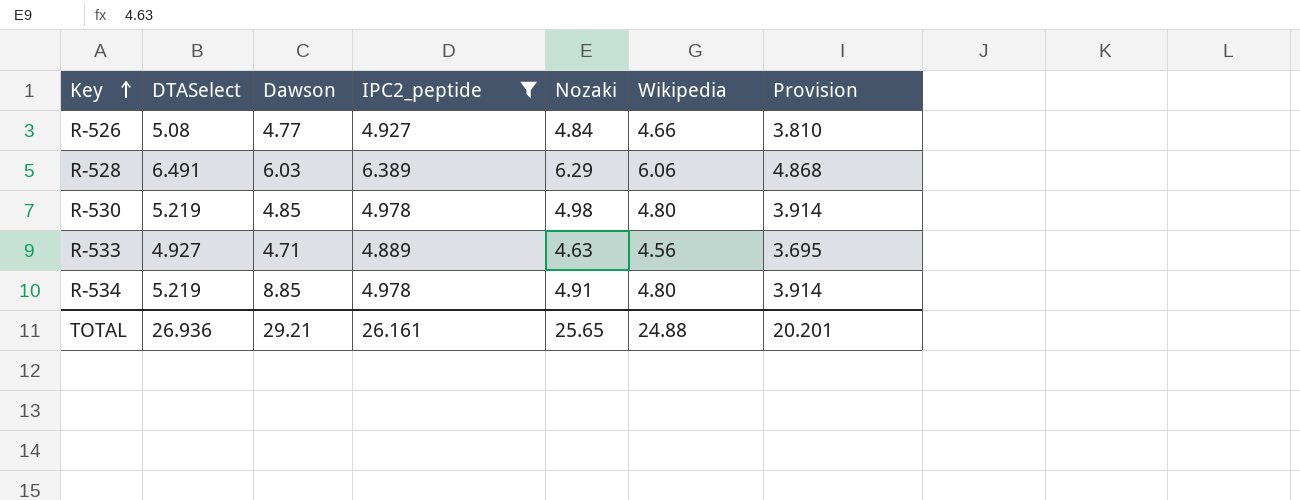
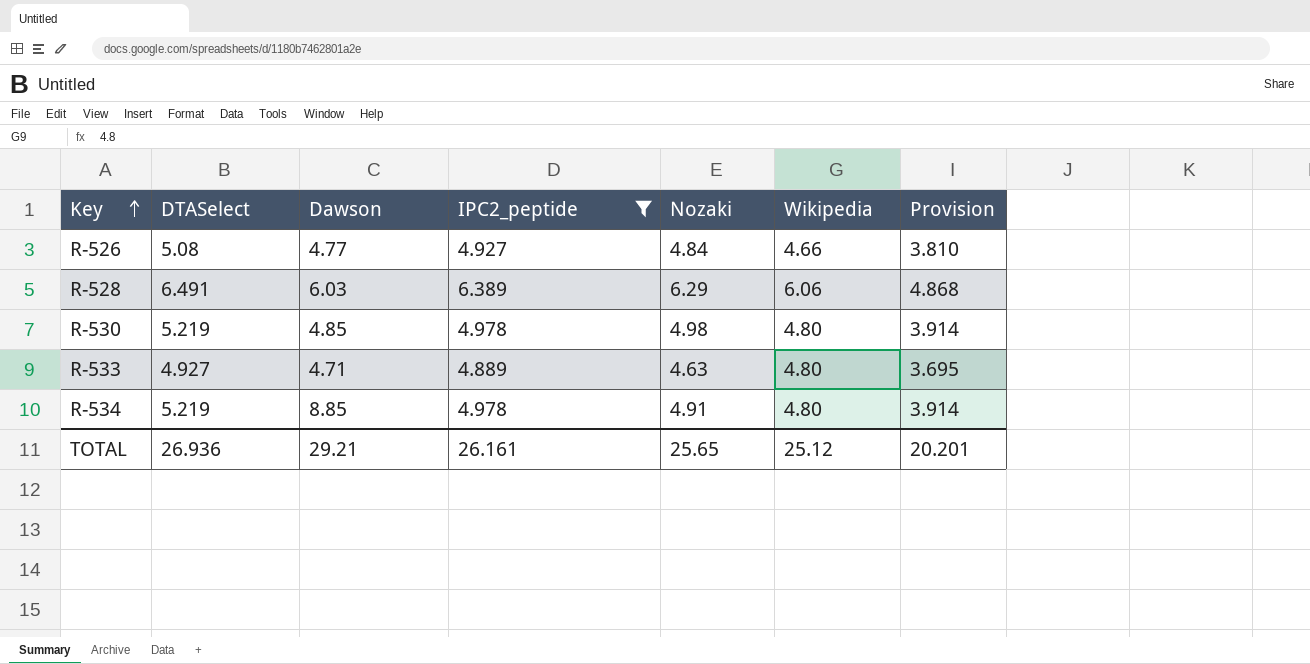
R-533 | Wikipedia: 4.56 -> 4.80
TOTAL | Wikipedia: 24.88 -> 25.12

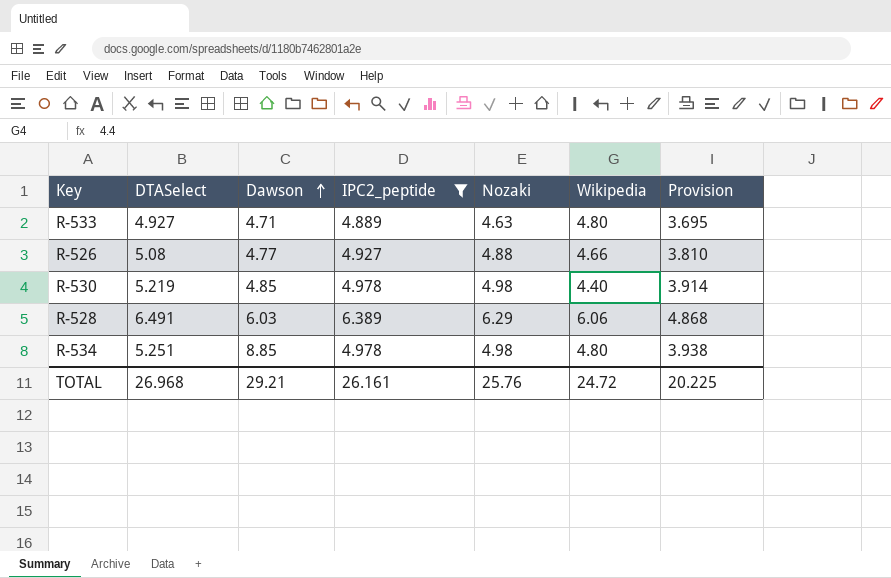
row order: Key ascending -> Dawson ascending
R-526 | Nozaki: 4.84 -> 4.88
R-530 | Wikipedia: 4.80 -> 4.40
R-534 | DTASelect: 5.219 -> 5.251
R-534 | Nozaki: 4.91 -> 4.98
R-534 | Provision: 3.914 -> 3.938
TOTAL | DTASelect: 26.936 -> 26.968
TOTAL | Nozaki: 25.65 -> 25.76
TOTAL | Wikipedia: 25.12 -> 24.72
TOTAL | Provision: 20.201 -> 20.225

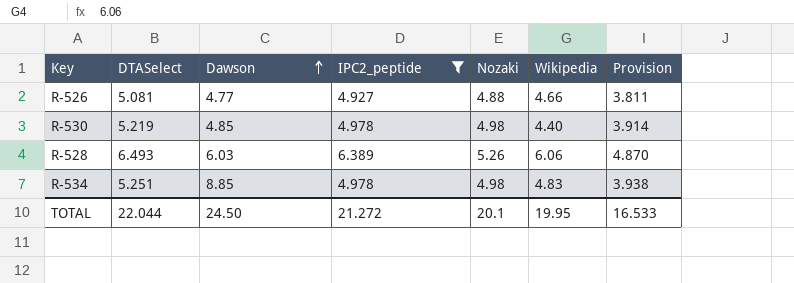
row R-533: 4.927 | 4.71 | 4.889 | 4.63 | 4.80 | 3.695 -> none
R-526 | DTASelect: 5.08 -> 5.081
R-526 | Provision: 3.810 -> 3.811
R-528 | DTASelect: 6.491 -> 6.493
R-528 | Nozaki: 6.29 -> 5.26
R-528 | Provision: 4.868 -> 4.870
R-534 | Wikipedia: 4.80 -> 4.83
TOTAL | DTASelect: 26.968 -> 22.044
TOTAL | Dawson: 29.21 -> 24.50
TOTAL | IPC2_peptide: 26.161 -> 21.272
TOTAL | Nozaki: 25.76 -> 20.1
TOTAL | Wikipedia: 24.72 -> 19.95
TOTAL | Provision: 20.225 -> 16.533

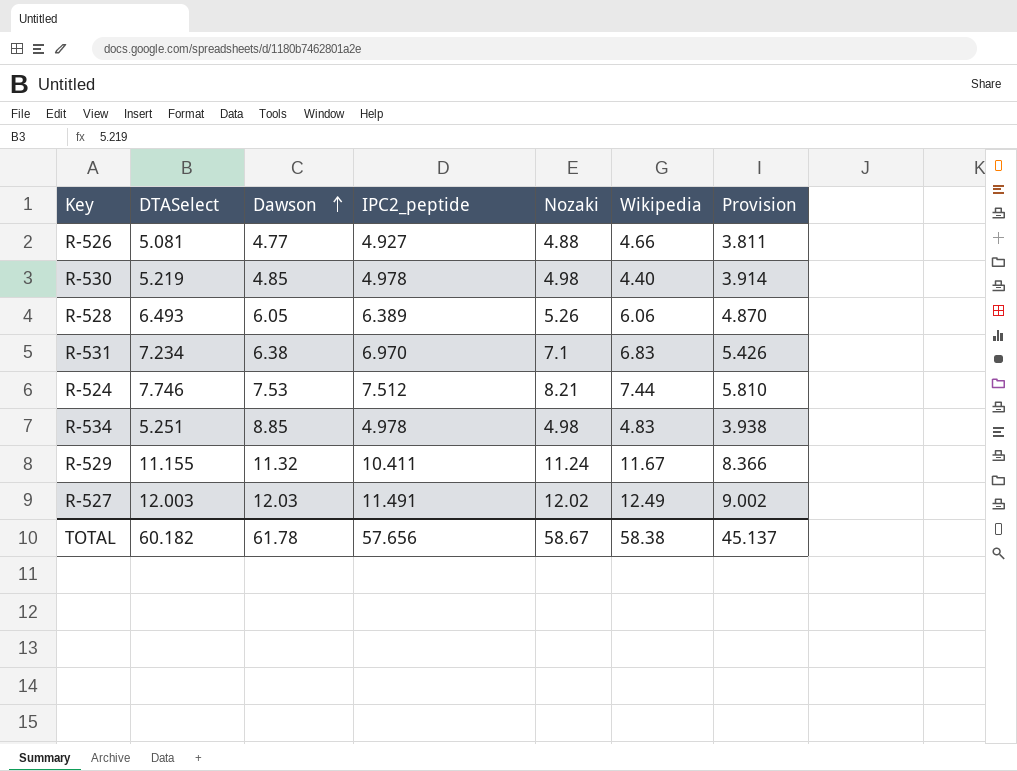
filter: IPC2_peptide <= 6.389 -> none
R-528 | Dawson: 6.03 -> 6.05
TOTAL | DTASelect: 22.044 -> 60.182
TOTAL | Dawson: 24.50 -> 61.78
TOTAL | IPC2_peptide: 21.272 -> 57.656
TOTAL | Nozaki: 20.1 -> 58.67
TOTAL | Wikipedia: 19.95 -> 58.38
TOTAL | Provision: 16.533 -> 45.137

